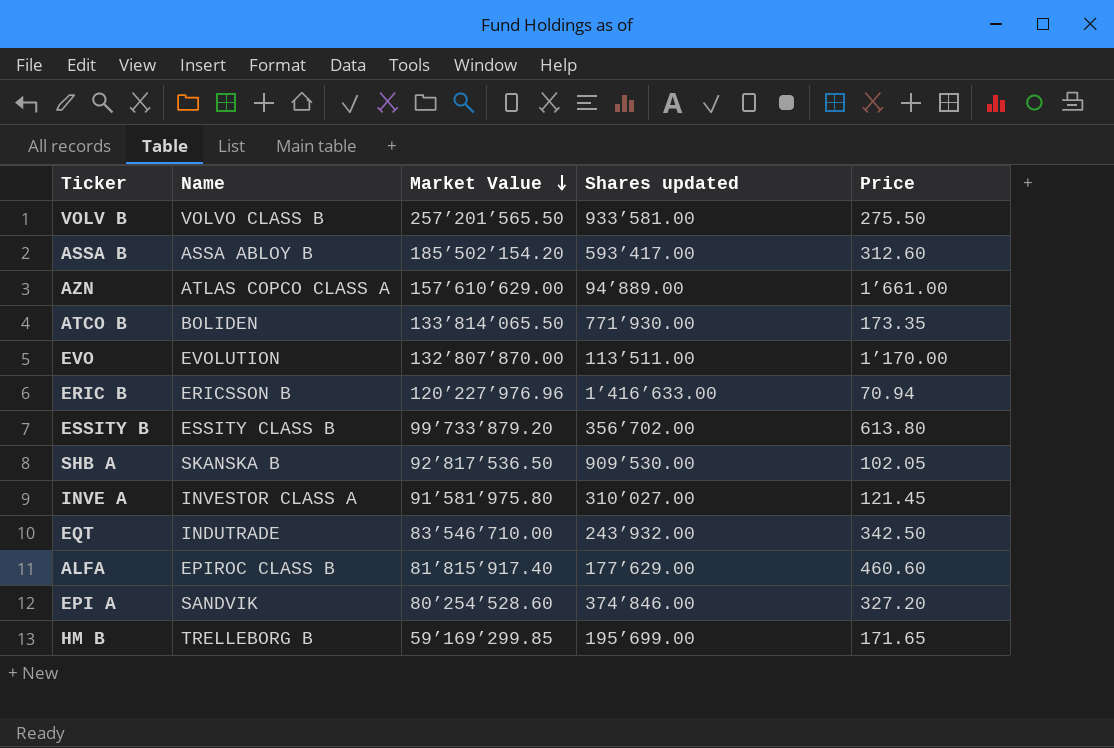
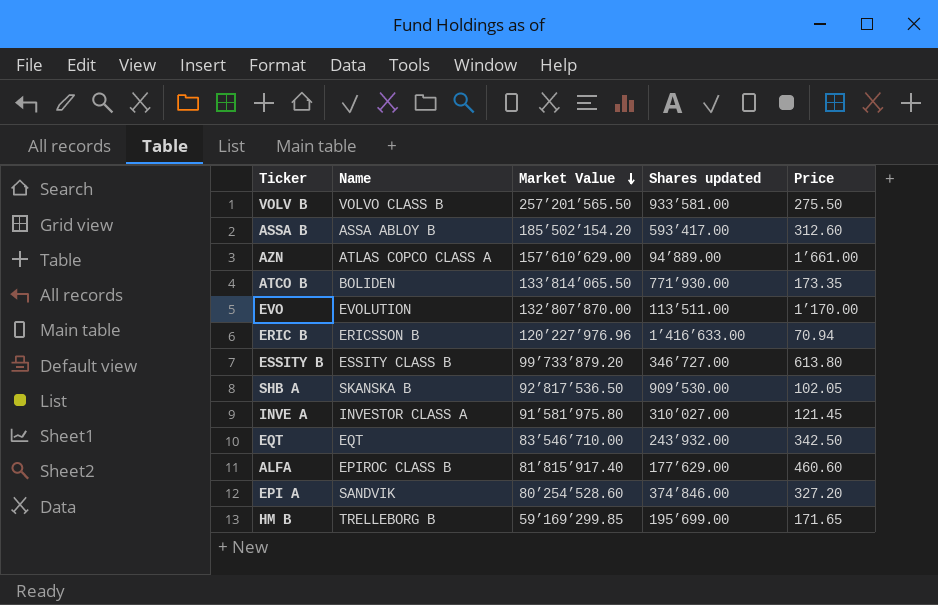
ESSITY B | Shares updated: 356’702.00 -> 346’727.00
EQT | Name: INDUTRADE -> EQT

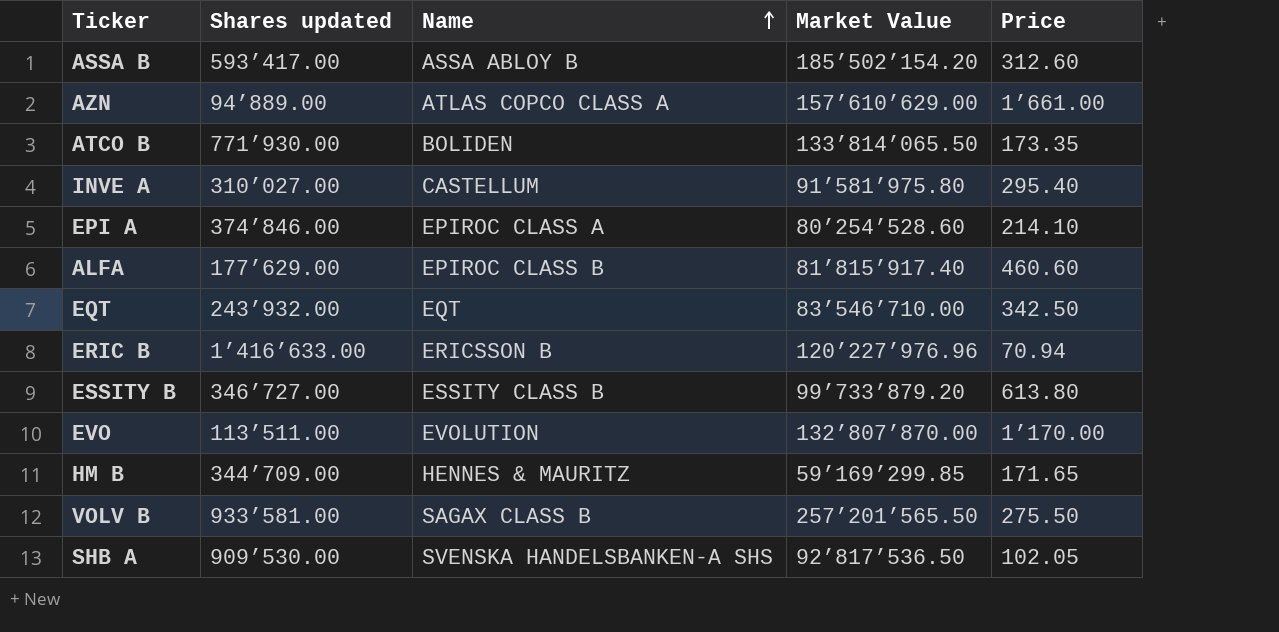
row order: Market Value descending -> Name ascending
column Shares updated | position: 4 -> 2
INVE A | Name: INVESTOR CLASS A -> CASTELLUM
INVE A | Price: 121.45 -> 295.40
EPI A | Name: SANDVIK -> EPIROC CLASS A
EPI A | Price: 327.20 -> 214.10
HM B | Shares updated: 195’699.00 -> 344’709.00
HM B | Name: TRELLEBORG B -> HENNES & MAURITZ
VOLV B | Name: VOLVO CLASS B -> SAGAX CLASS B
SHB A | Name: SKANSKA B -> SVENSKA HANDELSBANKEN-A SHS

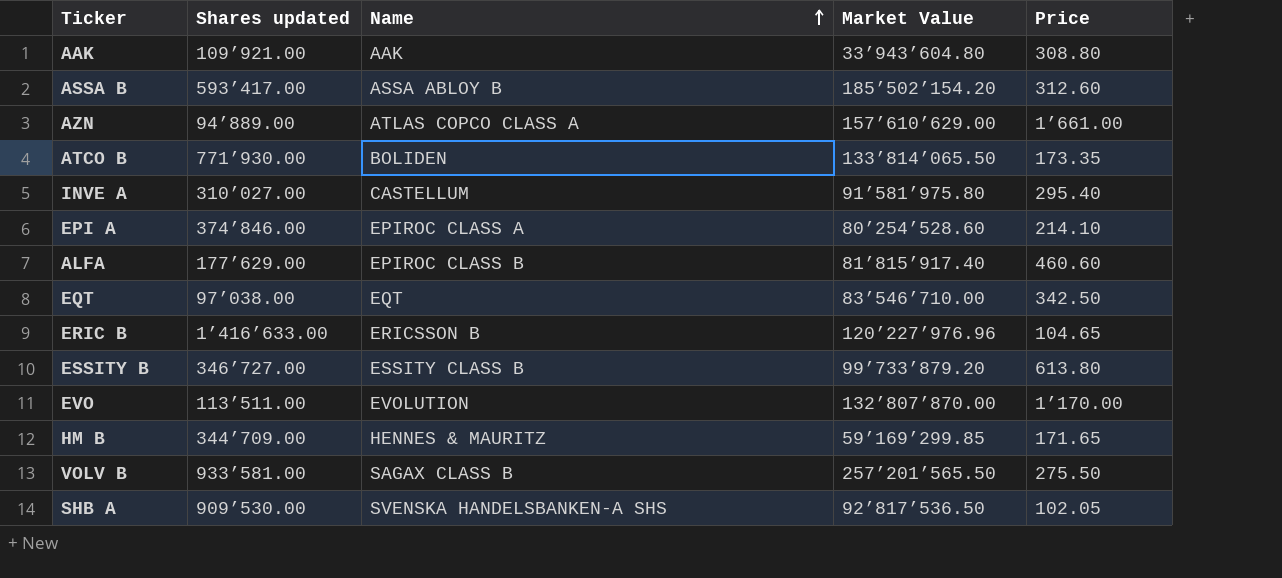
row AAK: none -> 109’921.00 | AAK | 33’943’604.80 | 308.80
EQT | Shares updated: 243’932.00 -> 97’038.00
ERIC B | Price: 70.94 -> 104.65

